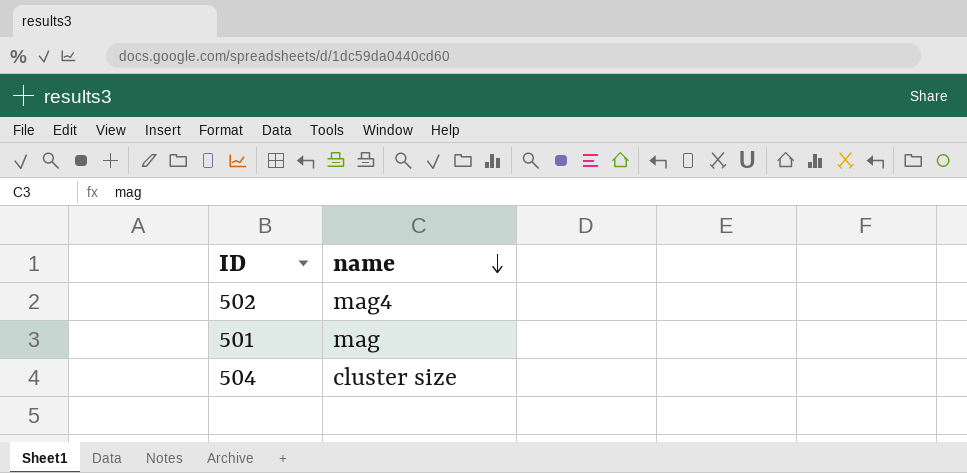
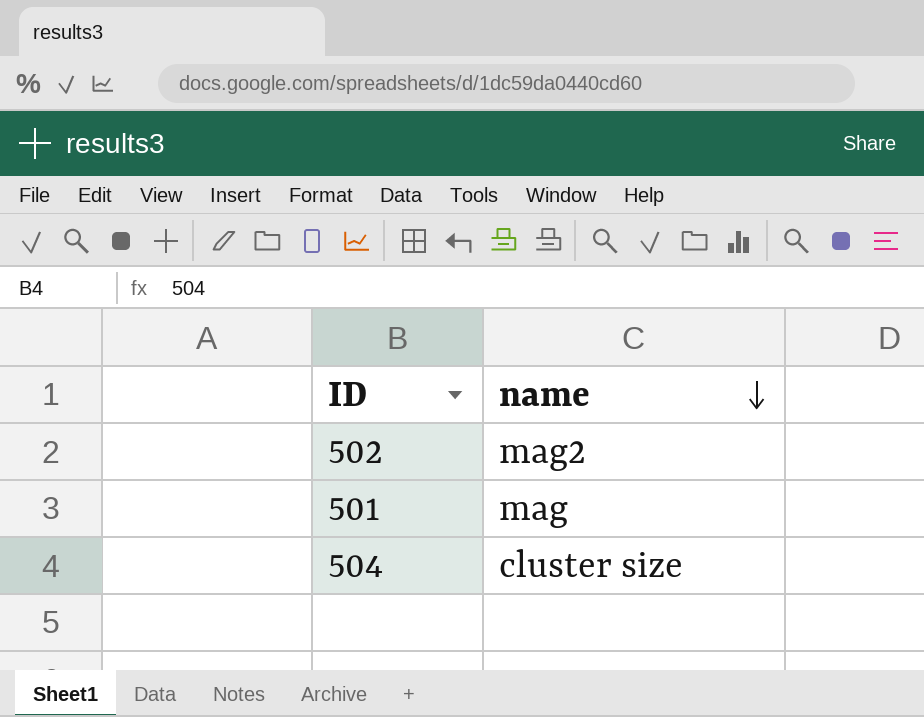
502 | name: mag4 -> mag2

